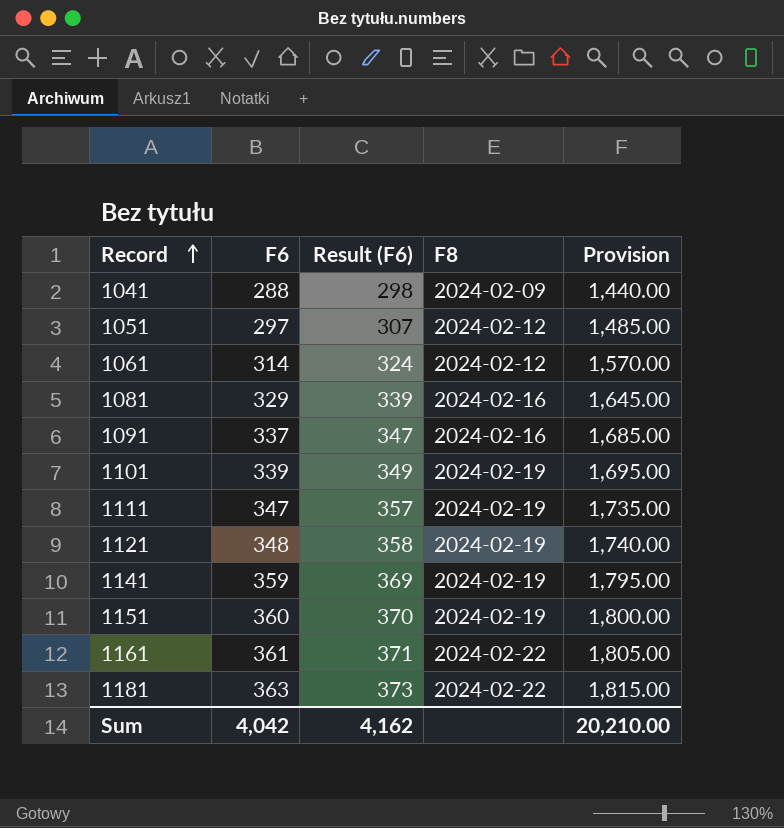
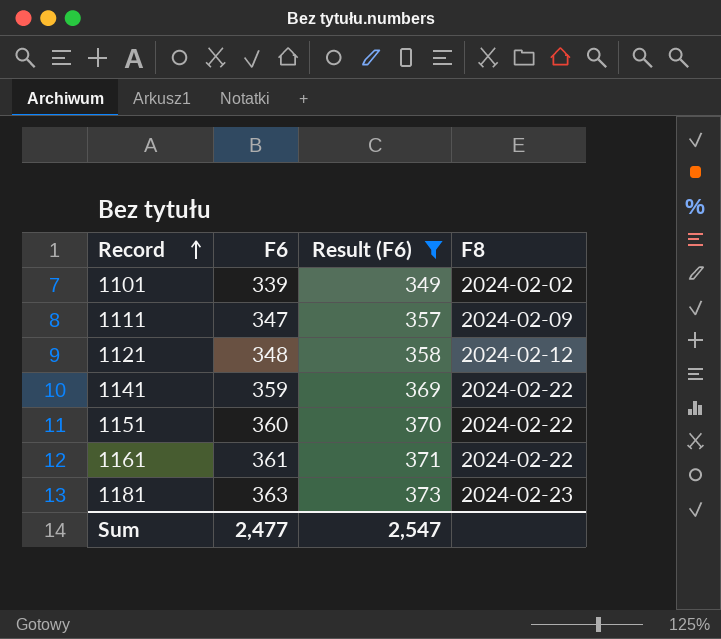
filter: none -> Result (F6) >= 349
column Provision | formula: [F6] * 5 -> none
1101 | F8: 2024-02-19 -> 2024-02-02
1111 | F8: 2024-02-19 -> 2024-02-09
1121 | F8: 2024-02-19 -> 2024-02-12
1141 | F8: 2024-02-19 -> 2024-02-22
1151 | F8: 2024-02-19 -> 2024-02-22
1181 | F8: 2024-02-22 -> 2024-02-23
Sum | F6: 4,042 -> 2,477
Sum | Result (F6): 4,162 -> 2,547

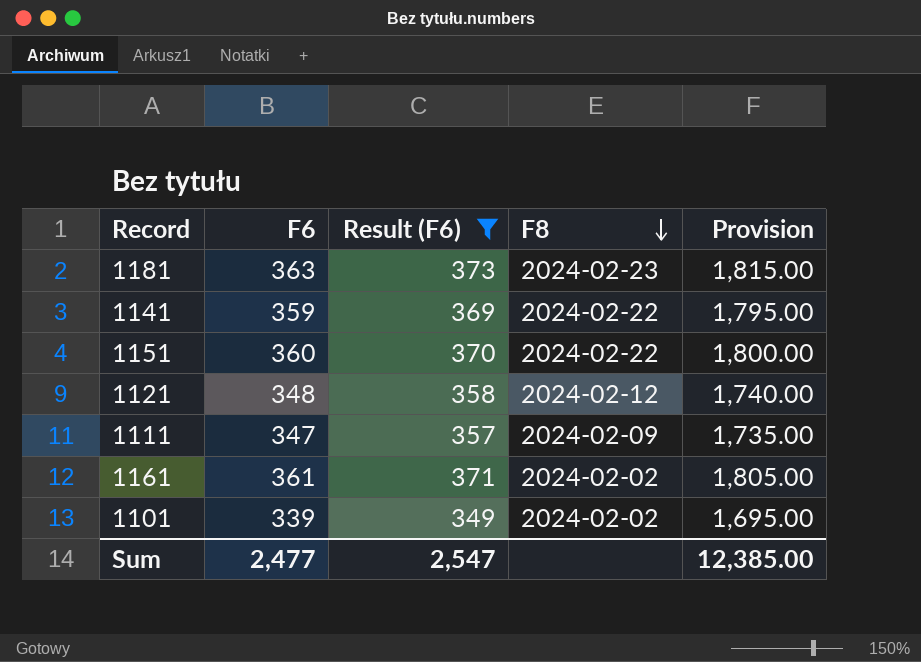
row order: Record ascending -> F8 descending
column Provision | formula: none -> [F6] * 5
1161 | F8: 2024-02-22 -> 2024-02-02

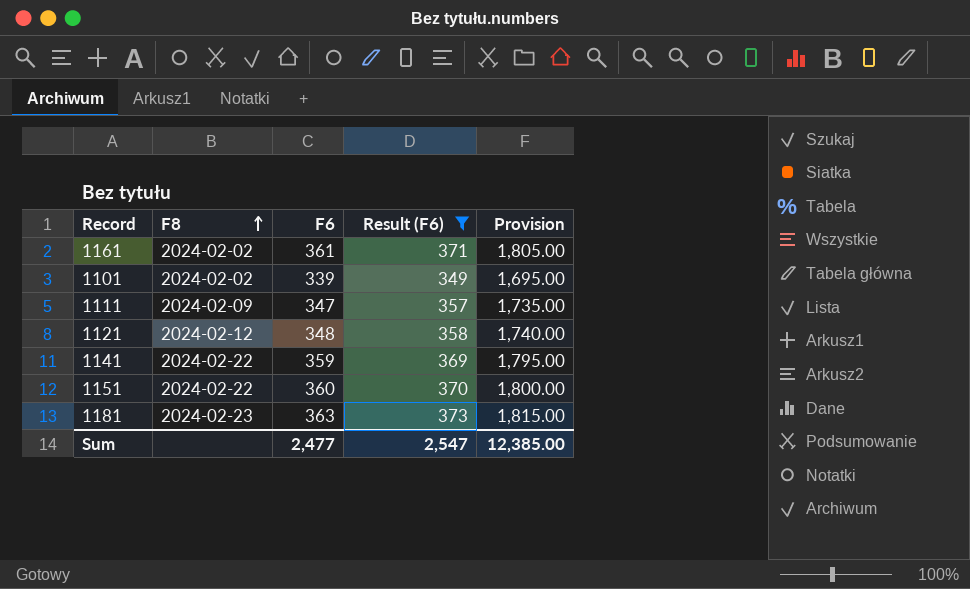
row order: F8 descending -> F8 ascending
column F8 | position: 4 -> 2

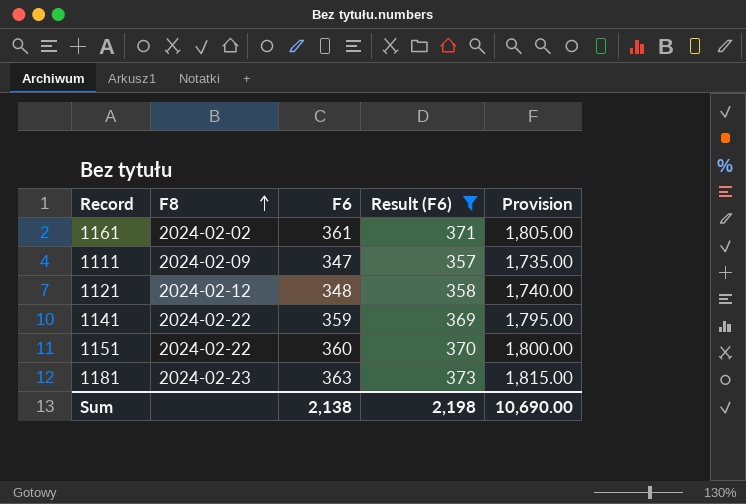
row 1101: 2024-02-02 | 339 | 349 | 1,695.00 -> none
Sum | F6: 2,477 -> 2,138
Sum | Result (F6): 2,547 -> 2,198
Sum | Provision: 12,385.00 -> 10,690.00

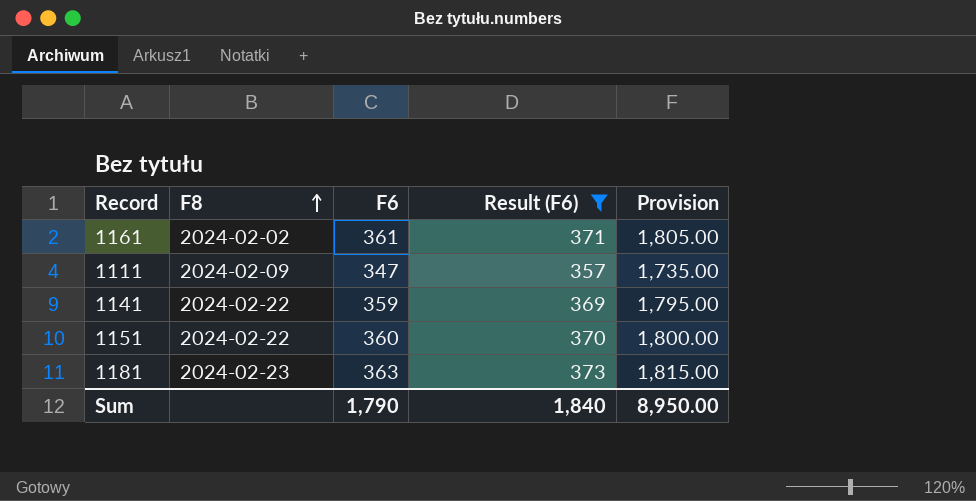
row 1121: 2024-02-12 | 348 | 358 | 1,740.00 -> none
Sum | F6: 2,138 -> 1,790
Sum | Result (F6): 2,198 -> 1,840
Sum | Provision: 10,690.00 -> 8,950.00

